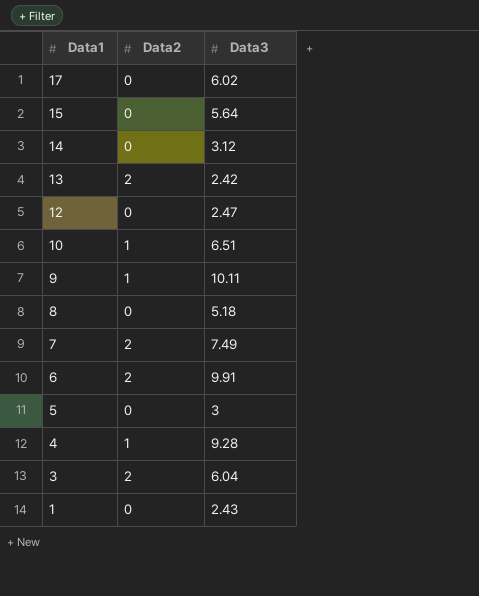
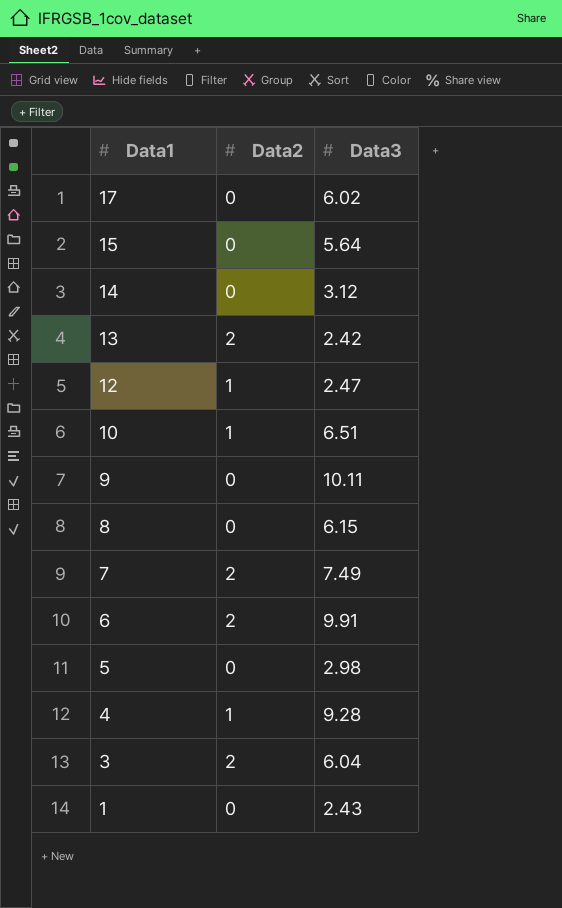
12 | Data2: 0 -> 1
9 | Data2: 1 -> 0
8 | Data3: 5.18 -> 6.15
5 | Data3: 3 -> 2.98

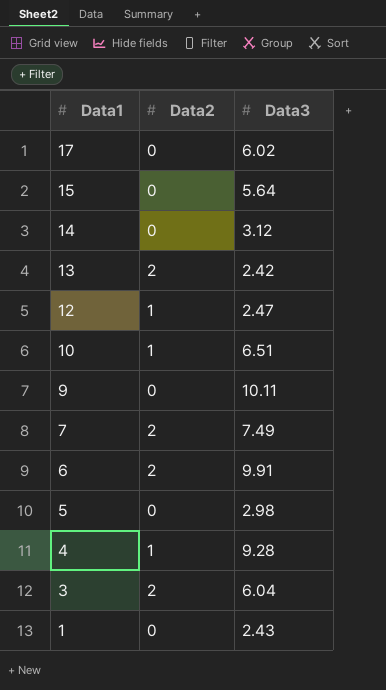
row 8: 0 | 6.15 -> none

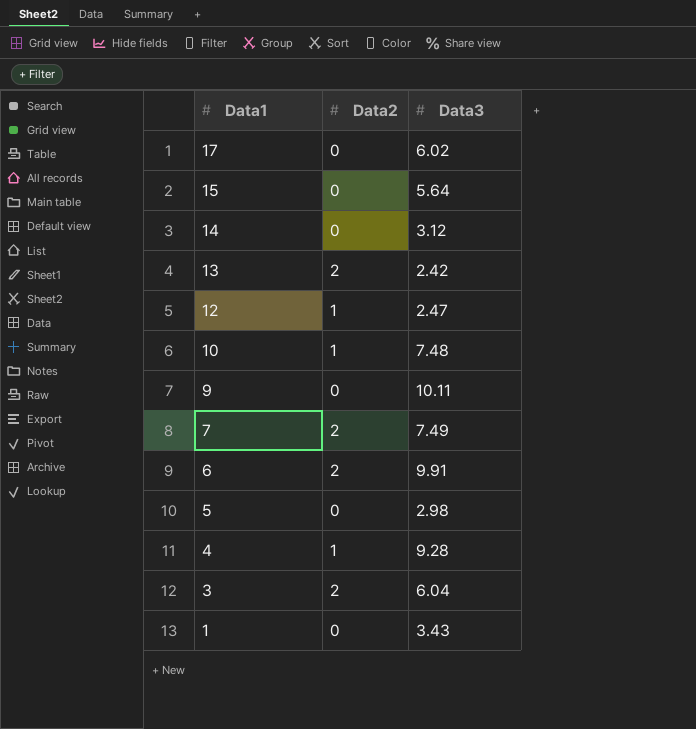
10 | Data3: 6.51 -> 7.48
1 | Data3: 2.43 -> 3.43

